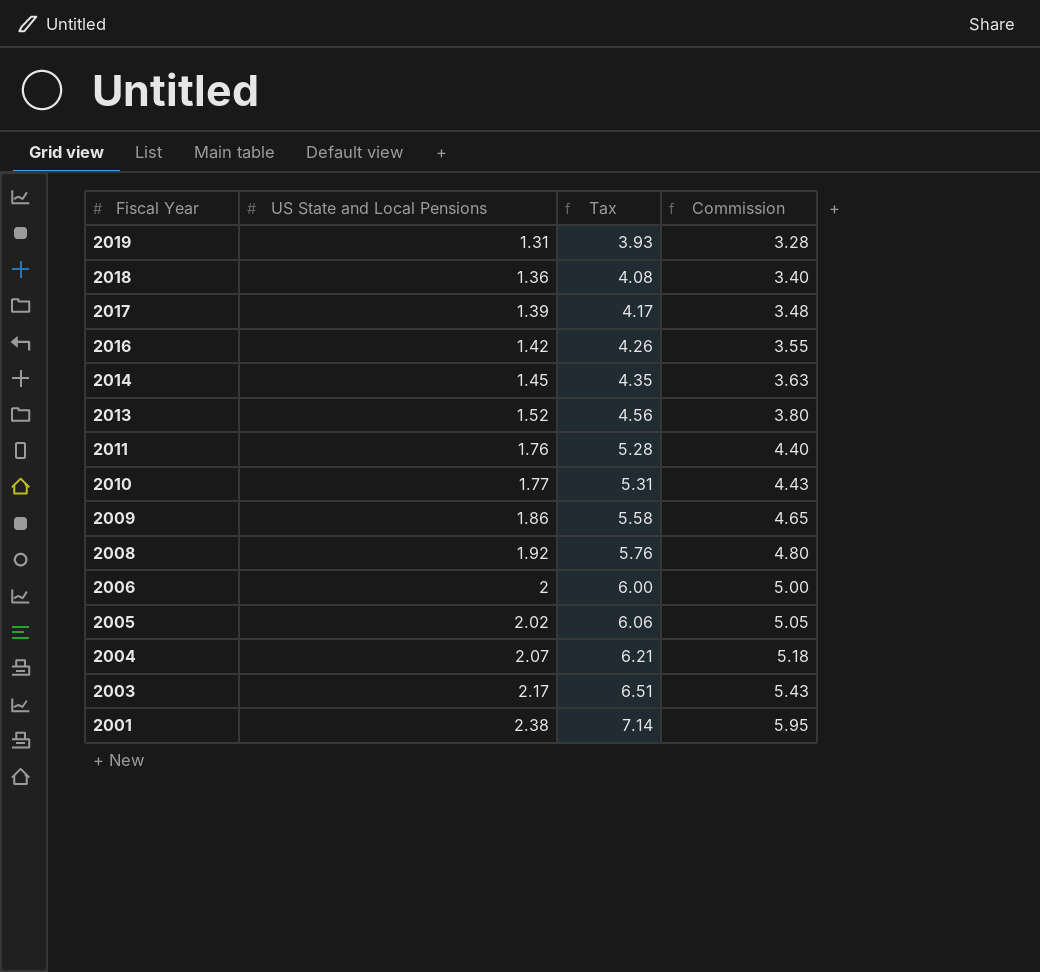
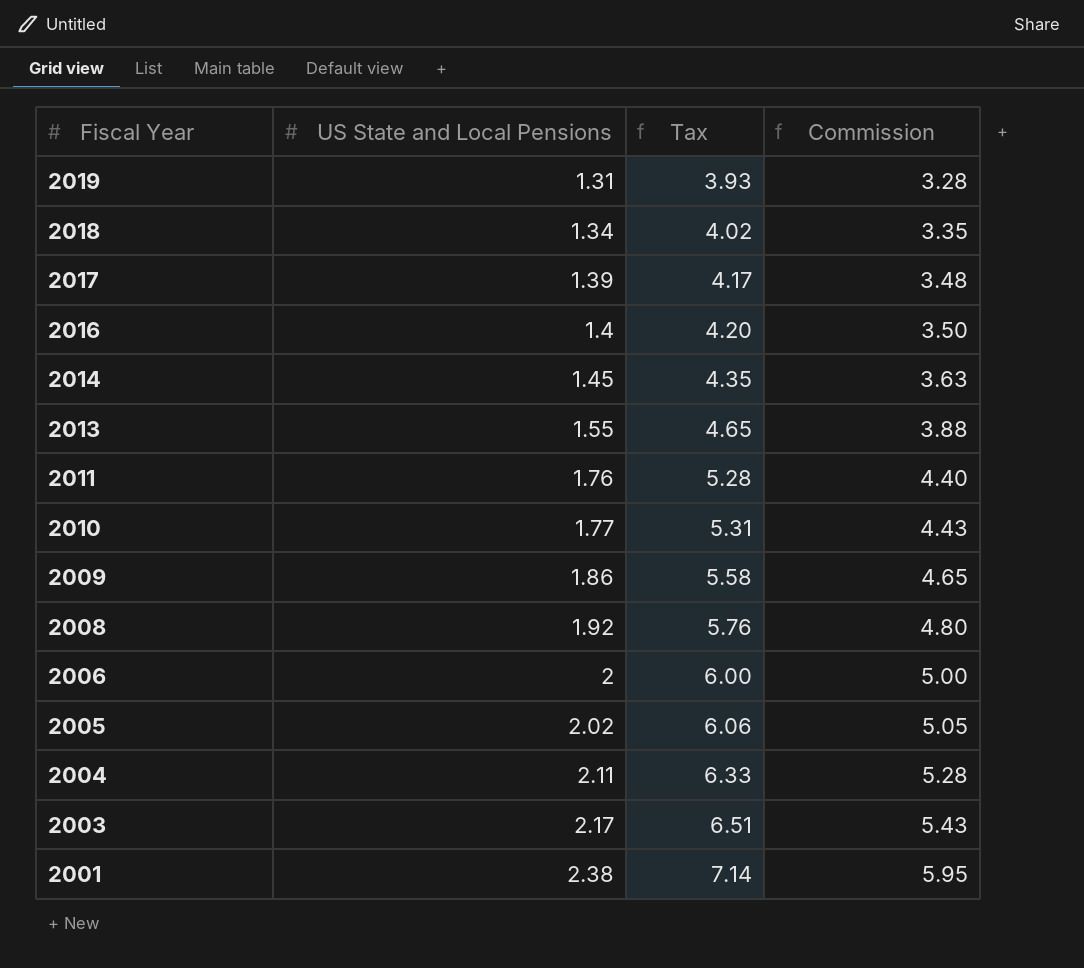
2018 | US State and Local Pensions: 1.36 -> 1.34
2018 | Tax: 4.08 -> 4.02
2018 | Commission: 3.40 -> 3.35
2016 | US State and Local Pensions: 1.42 -> 1.4
2016 | Tax: 4.26 -> 4.20
2016 | Commission: 3.55 -> 3.50
2013 | US State and Local Pensions: 1.52 -> 1.55
2013 | Tax: 4.56 -> 4.65
2013 | Commission: 3.80 -> 3.88
2004 | US State and Local Pensions: 2.07 -> 2.11
2004 | Tax: 6.21 -> 6.33
2004 | Commission: 5.18 -> 5.28

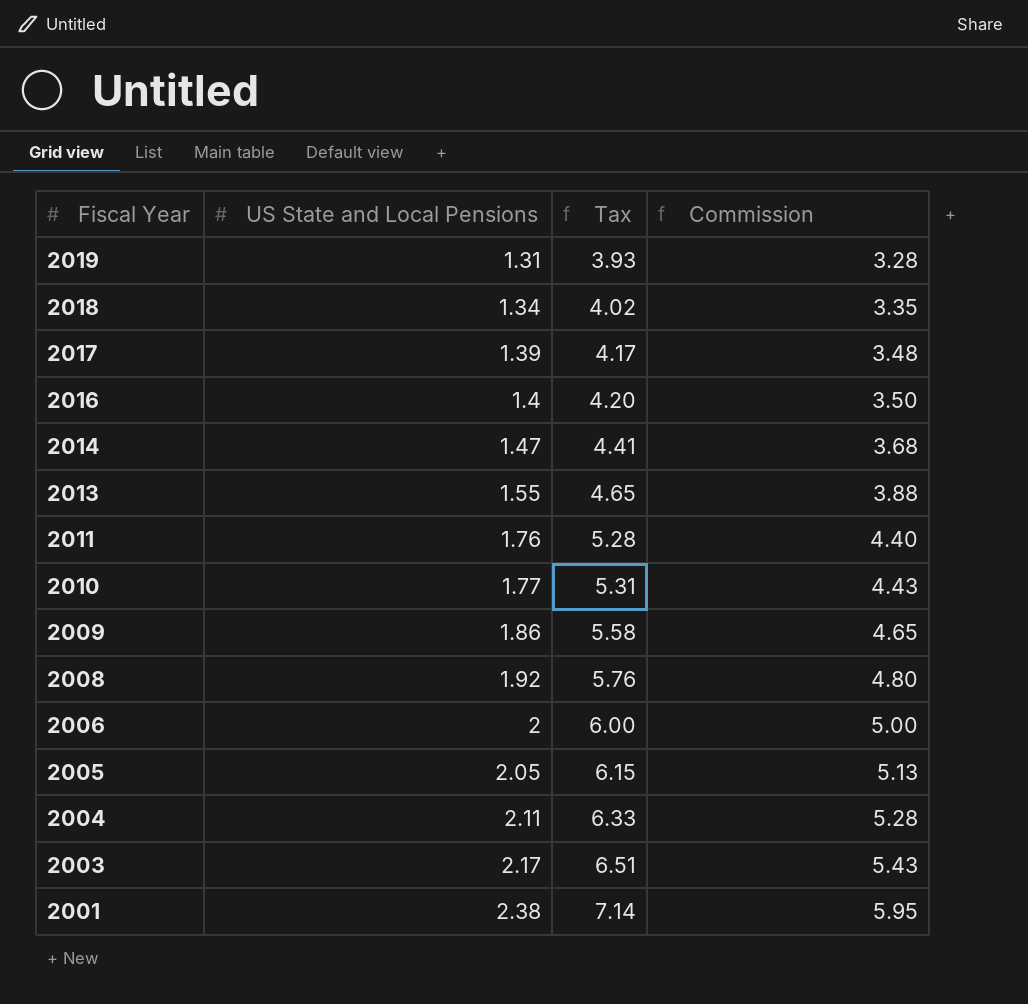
2014 | US State and Local Pensions: 1.45 -> 1.47
2014 | Tax: 4.35 -> 4.41
2014 | Commission: 3.63 -> 3.68
2005 | US State and Local Pensions: 2.02 -> 2.05
2005 | Tax: 6.06 -> 6.15
2005 | Commission: 5.05 -> 5.13

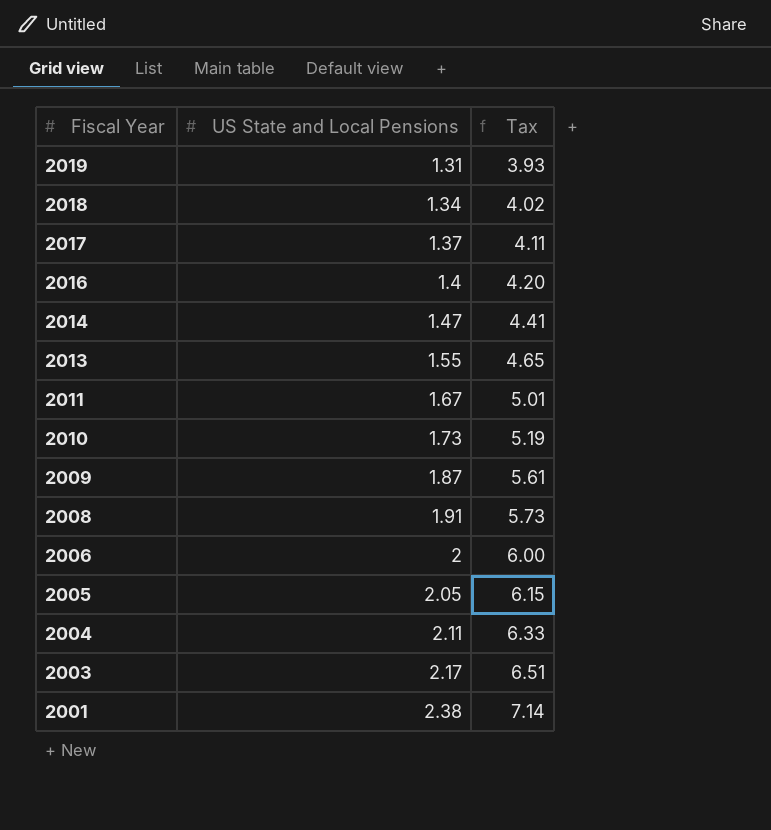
column Commission | formula: [US State and Local Pensions] * 2.5 -> none
2017 | US State and Local Pensions: 1.39 -> 1.37
2017 | Tax: 4.17 -> 4.11
2011 | US State and Local Pensions: 1.76 -> 1.67
2011 | Tax: 5.28 -> 5.01
2010 | US State and Local Pensions: 1.77 -> 1.73
2010 | Tax: 5.31 -> 5.19
2009 | US State and Local Pensions: 1.86 -> 1.87
2009 | Tax: 5.58 -> 5.61
2008 | US State and Local Pensions: 1.92 -> 1.91
2008 | Tax: 5.76 -> 5.73

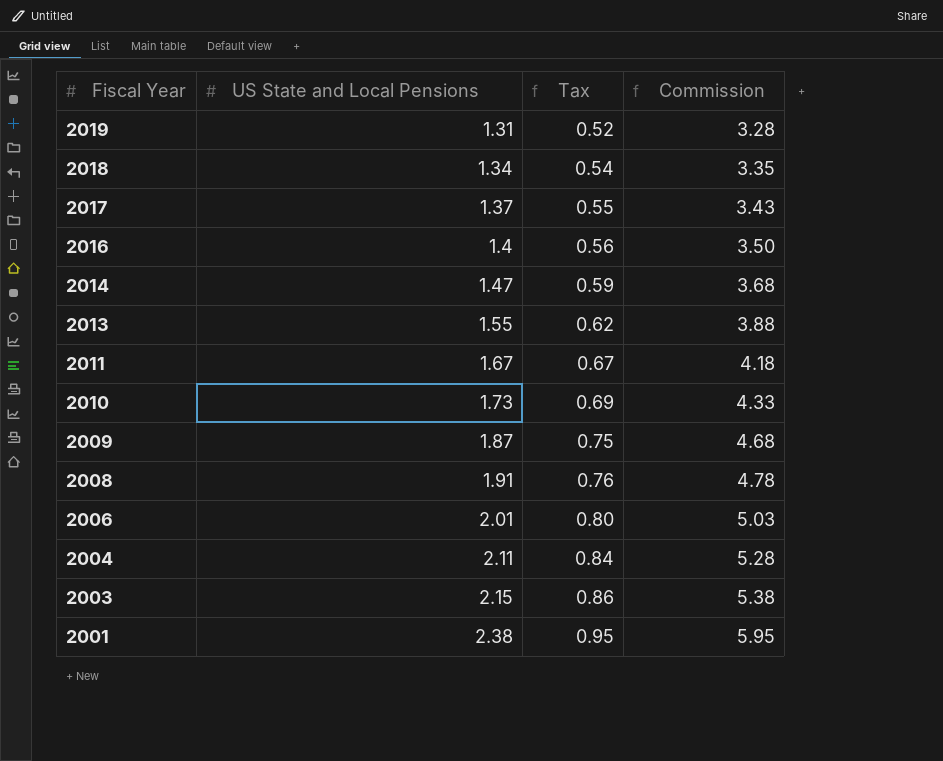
column Tax | formula: [US State and Local Pensions] * 3 -> [US State and Local Pensions] * 0.4
column Commission | formula: none -> [US State and Local Pensions] * 2.5
row 2005: 2.05 | 6.15 -> none
2006 | US State and Local Pensions: 2 -> 2.01
2003 | US State and Local Pensions: 2.17 -> 2.15

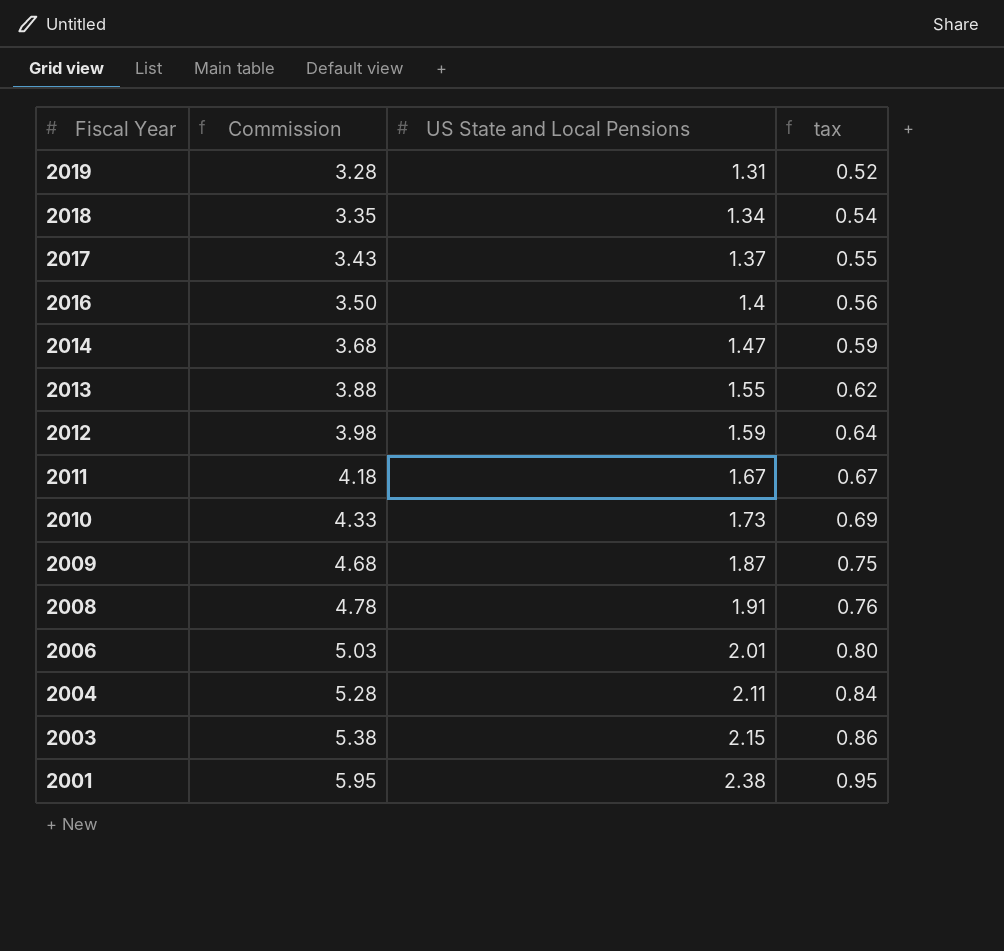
column Commission | position: 4 -> 2
column name: Tax -> tax
row 2012: none -> 3.98 | 1.59 | 0.64

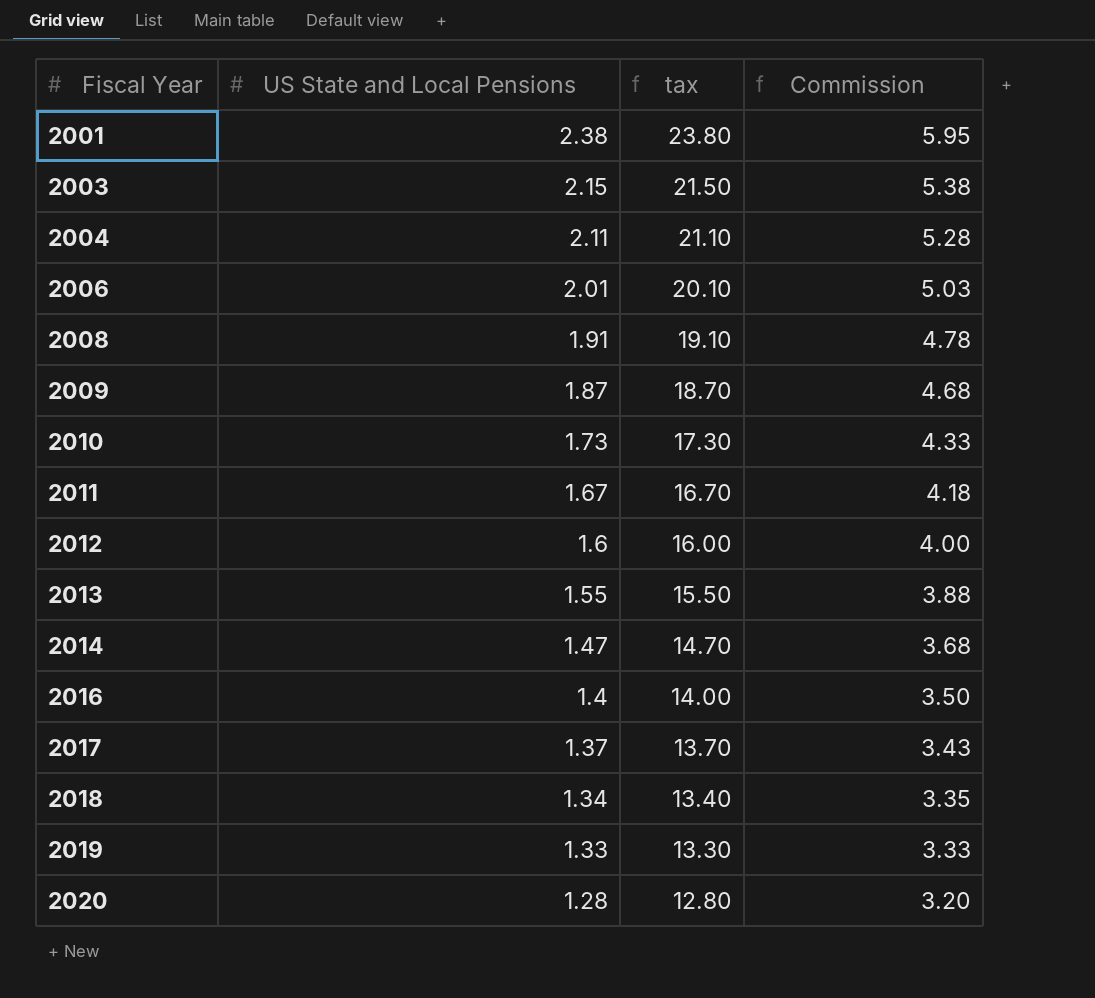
row order: Fiscal Year descending -> Fiscal Year ascending
column tax | formula: [US State and Local Pensions] * 0.4 -> [US State and Local Pensions] * 10
column Commission | position: 2 -> 4
2012 | US State and Local Pensions: 1.59 -> 1.6
2012 | Commission: 3.98 -> 4.00
2019 | US State and Local Pensions: 1.31 -> 1.33
2019 | Commission: 3.28 -> 3.33
row 2020: none -> 1.28 | 12.80 | 3.20

